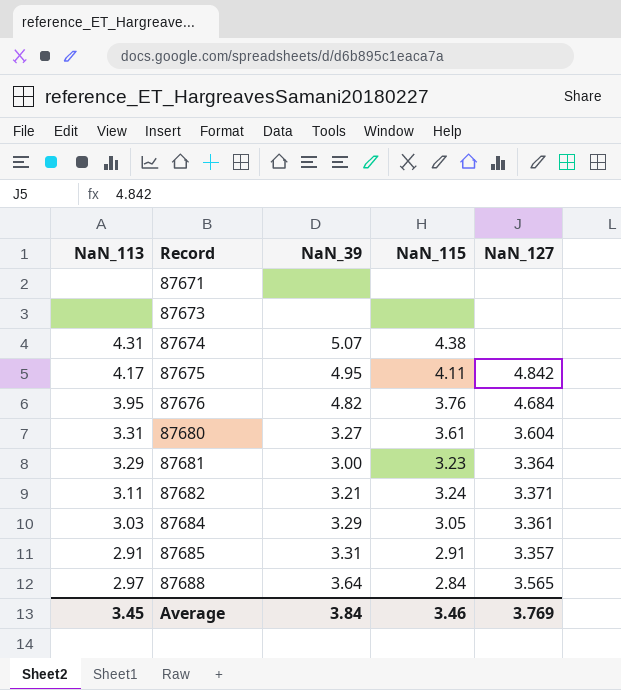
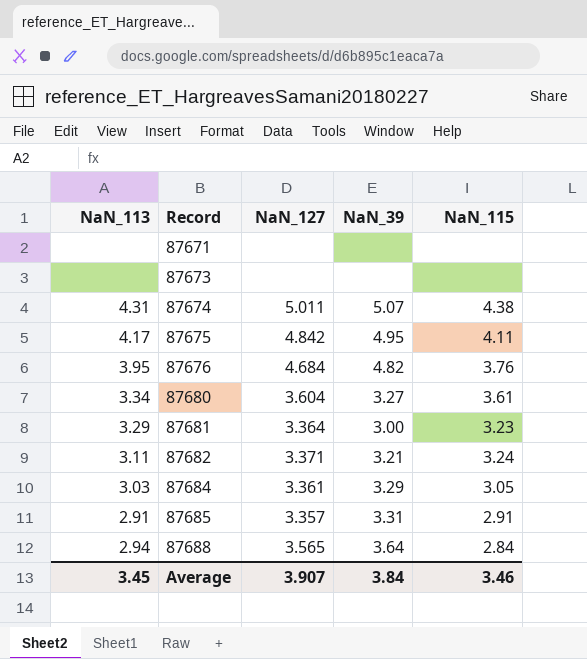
column NaN_127 | position: 5 -> 3
87674 | NaN_127: none -> 5.011
87680 | NaN_113: 3.31 -> 3.34
87688 | NaN_113: 2.97 -> 2.94
Average | NaN_127: 3.769 -> 3.907

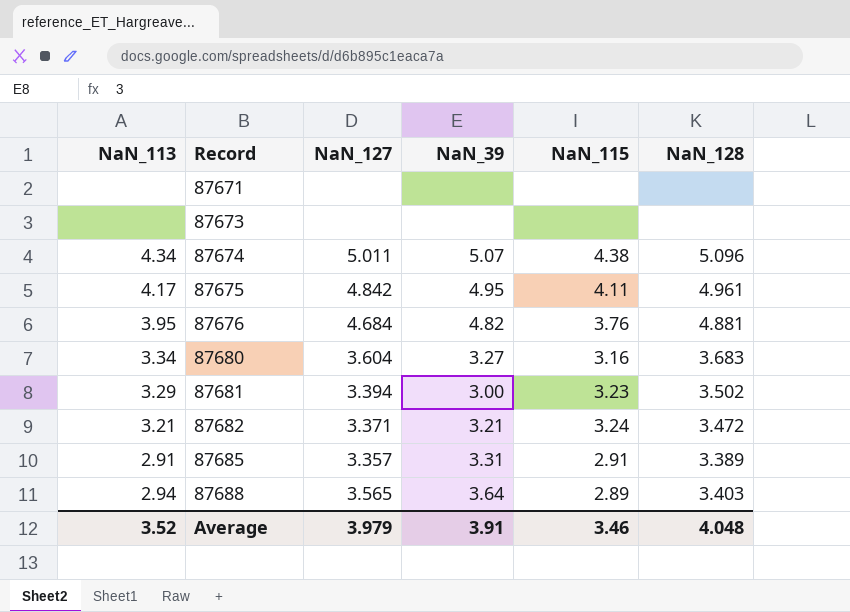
column NaN_128 | position: none -> 6
row 87684: 3.03 | 3.361 | 3.29 | 3.05 -> none
87674 | NaN_113: 4.31 -> 4.34
87680 | NaN_115: 3.61 -> 3.16
87681 | NaN_127: 3.364 -> 3.394
87682 | NaN_113: 3.11 -> 3.21
87688 | NaN_115: 2.84 -> 2.89
Average | NaN_113: 3.45 -> 3.52
Average | NaN_127: 3.907 -> 3.979
Average | NaN_39: 3.84 -> 3.91

